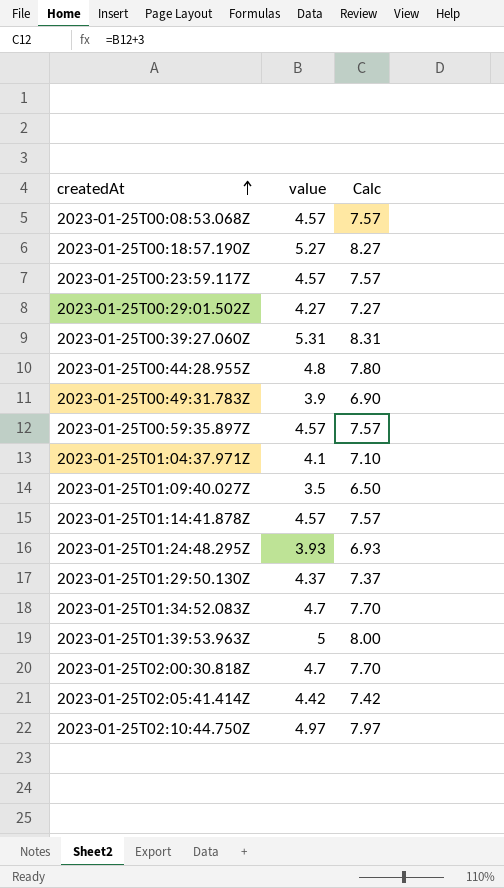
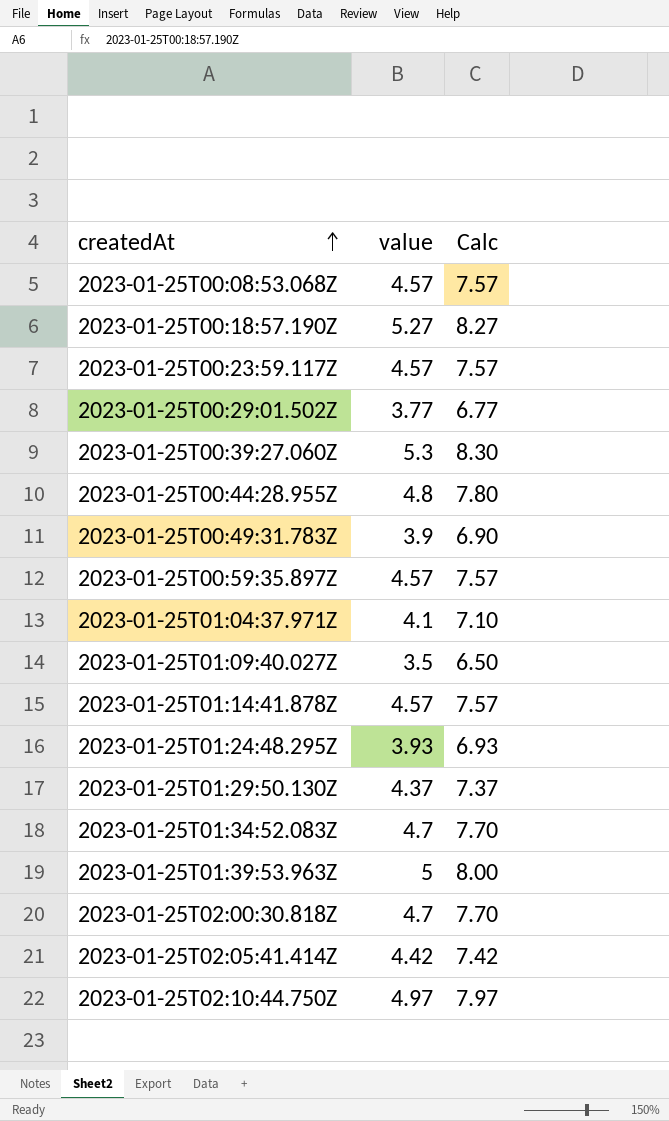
2023-01-25T00:29:01.502Z | value: 4.27 -> 3.77
2023-01-25T00:29:01.502Z | Calc: 7.27 -> 6.77
2023-01-25T00:39:27.060Z | value: 5.31 -> 5.3
2023-01-25T00:39:27.060Z | Calc: 8.31 -> 8.30

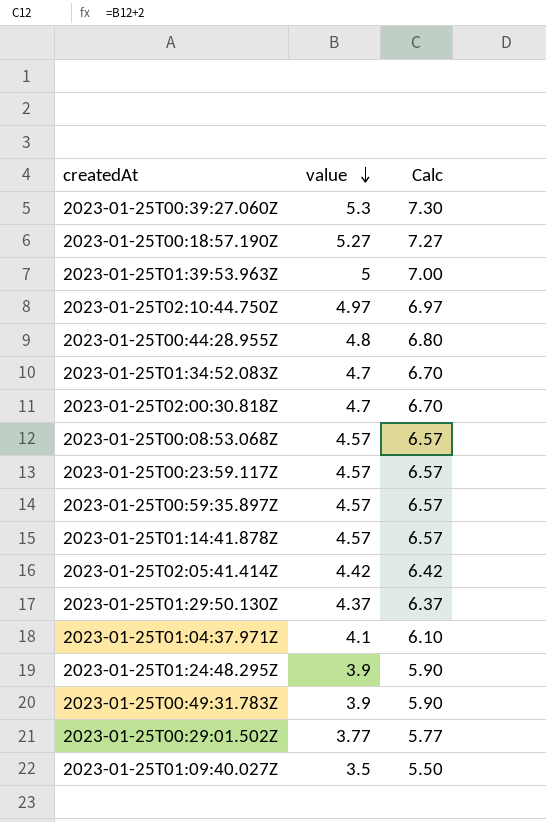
row order: createdAt ascending -> value descending
column Calc | formula: [value] + 3 -> [value] + 2
2023-01-25T01:24:48.295Z | value: 3.93 -> 3.9

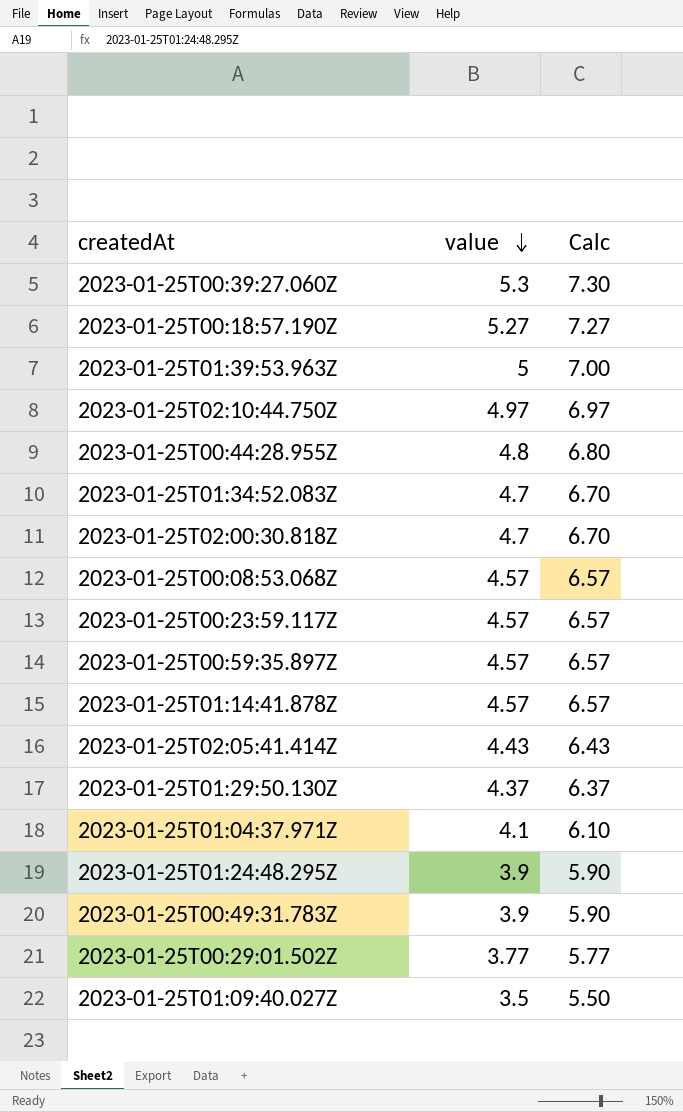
2023-01-25T02:05:41.414Z | value: 4.42 -> 4.43
2023-01-25T02:05:41.414Z | Calc: 6.42 -> 6.43

